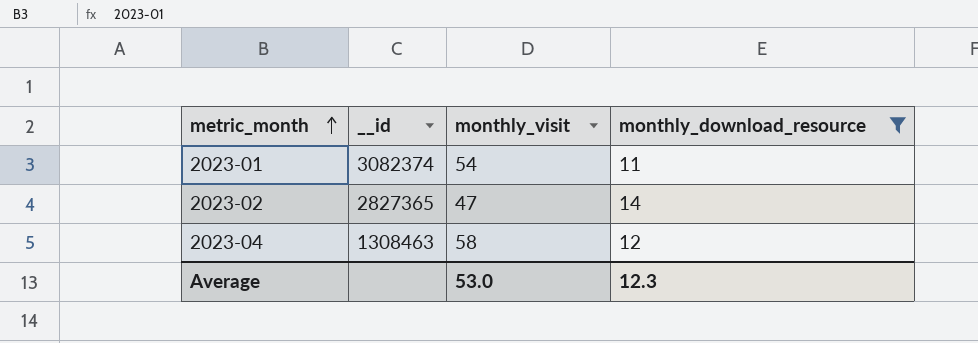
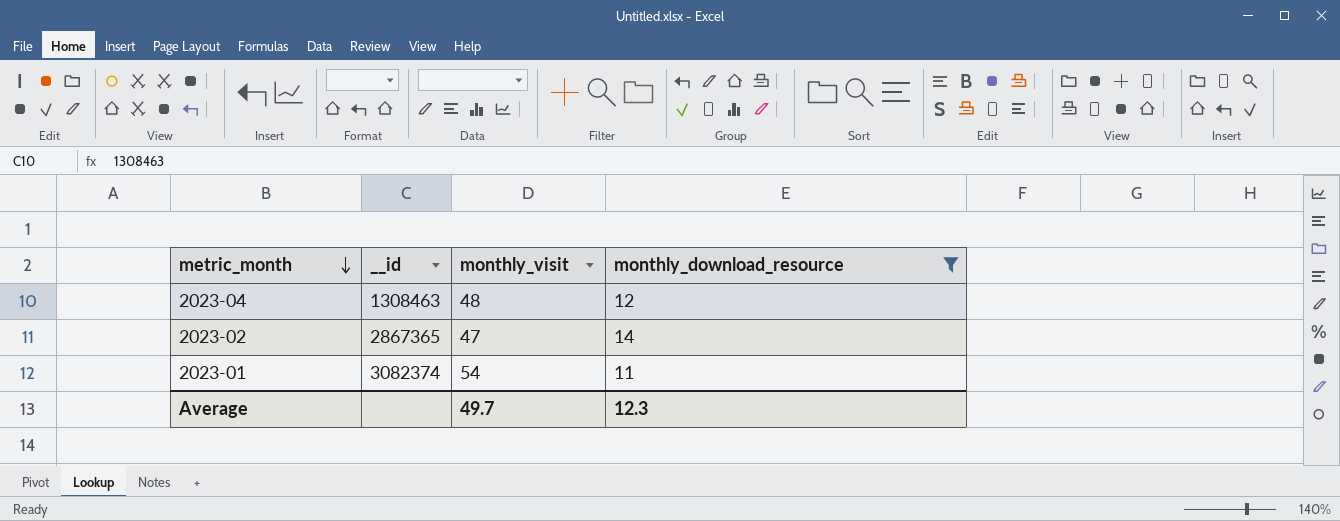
row order: metric_month ascending -> metric_month descending
2023-04 | monthly_visit: 58 -> 48
2023-02 | __id: 2827365 -> 2867365
Average | monthly_visit: 53.0 -> 49.7

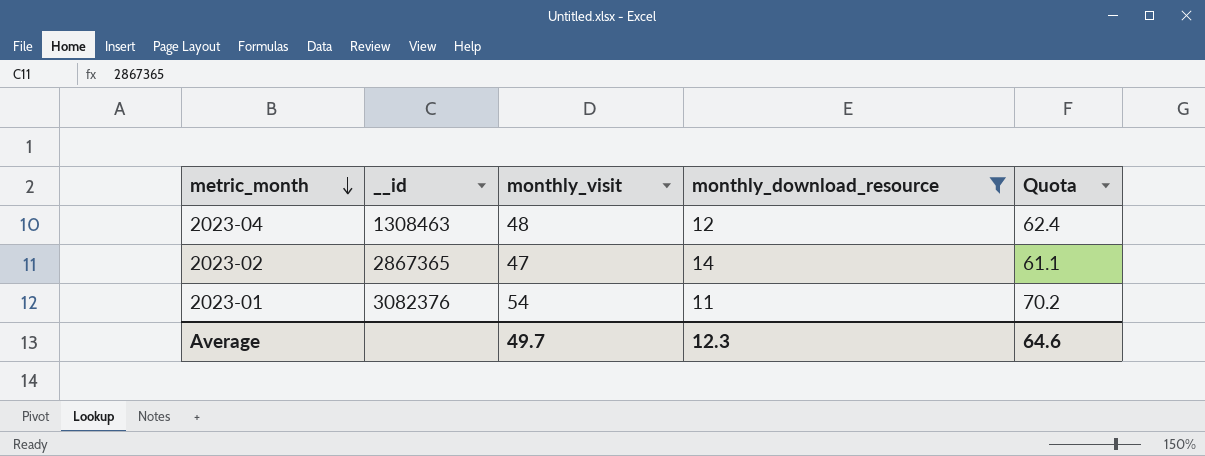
column Quota | formula: none -> [monthly_visit] * 1.3
2023-01 | __id: 3082374 -> 3082376

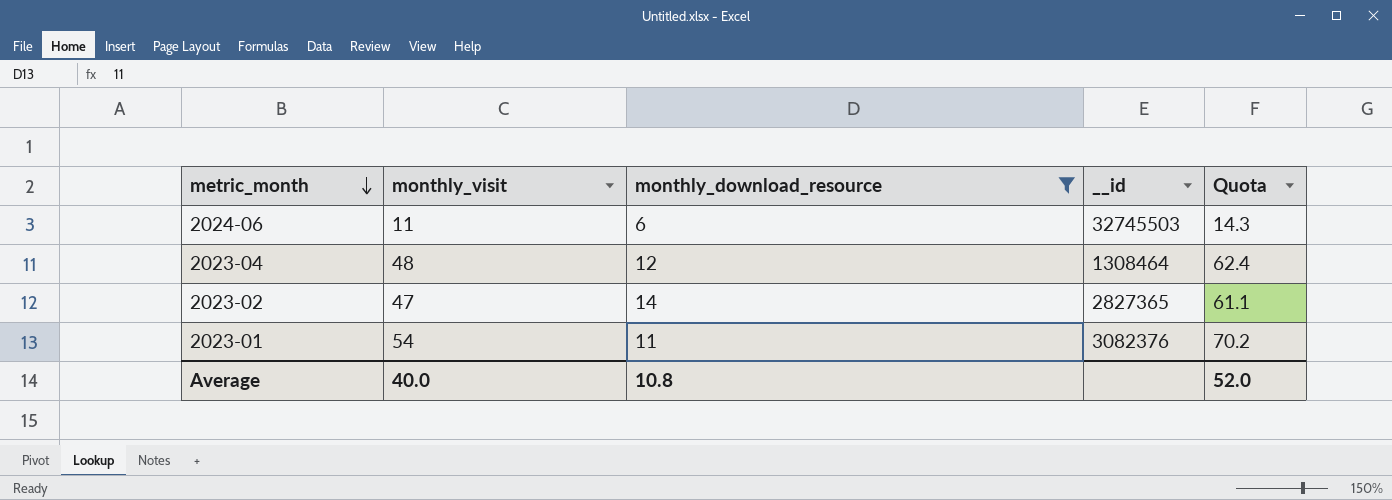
column __id | position: 2 -> 4
row 2024-06: none -> 11 | 6 | 32745503 | 14.3
2023-04 | __id: 1308463 -> 1308464
2023-02 | __id: 2867365 -> 2827365
Average | monthly_visit: 49.7 -> 40.0
Average | monthly_download_resource: 12.3 -> 10.8
Average | Quota: 64.6 -> 52.0

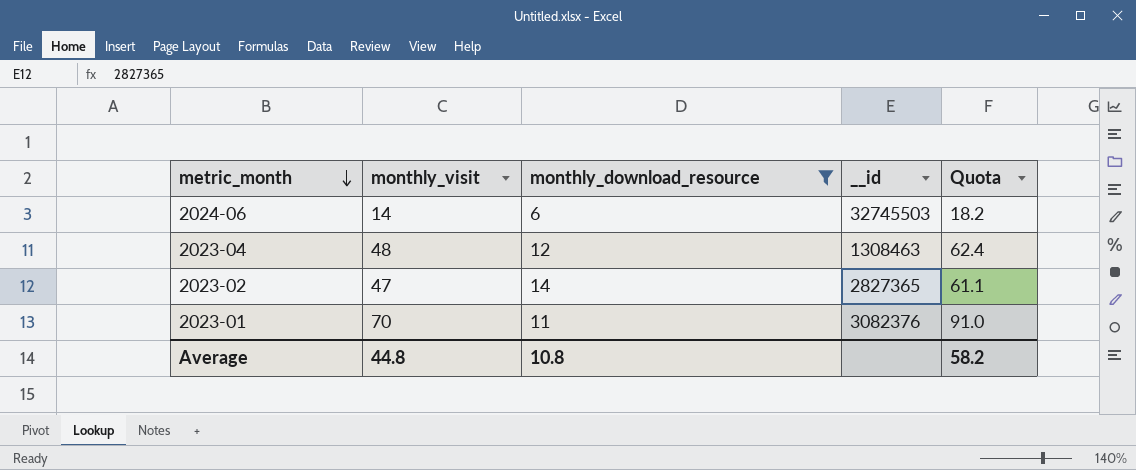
2024-06 | monthly_visit: 11 -> 14
2024-06 | Quota: 14.3 -> 18.2
2023-04 | __id: 1308464 -> 1308463
2023-01 | monthly_visit: 54 -> 70
2023-01 | Quota: 70.2 -> 91.0
Average | monthly_visit: 40.0 -> 44.8
Average | Quota: 52.0 -> 58.2

